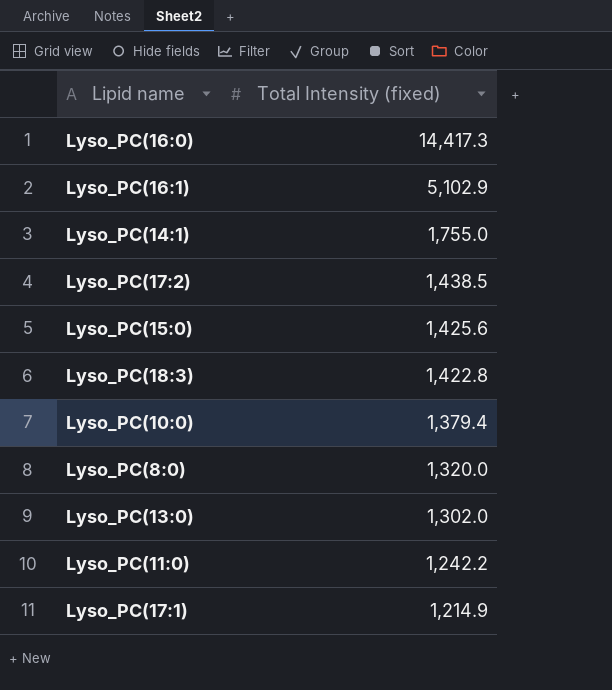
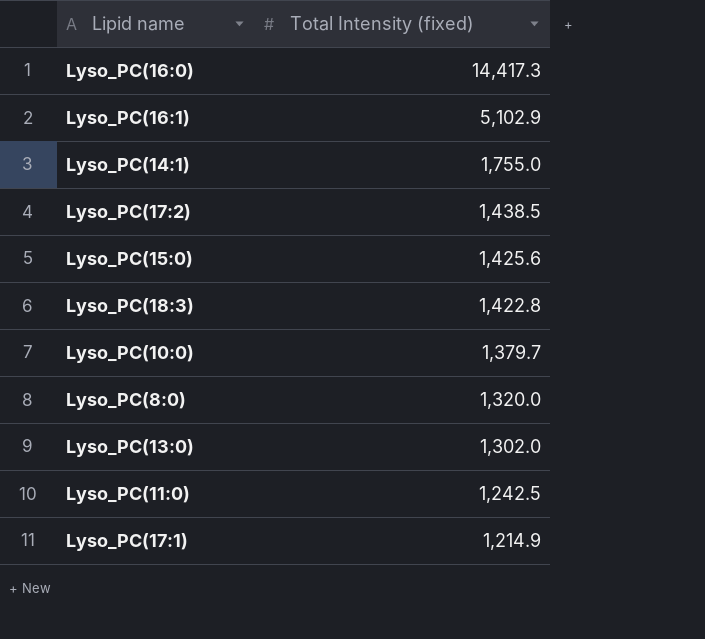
Lyso_PC(10:0) | Total Intensity (fixed): 1,379.4 -> 1,379.7
Lyso_PC(11:0) | Total Intensity (fixed): 1,242.2 -> 1,242.5

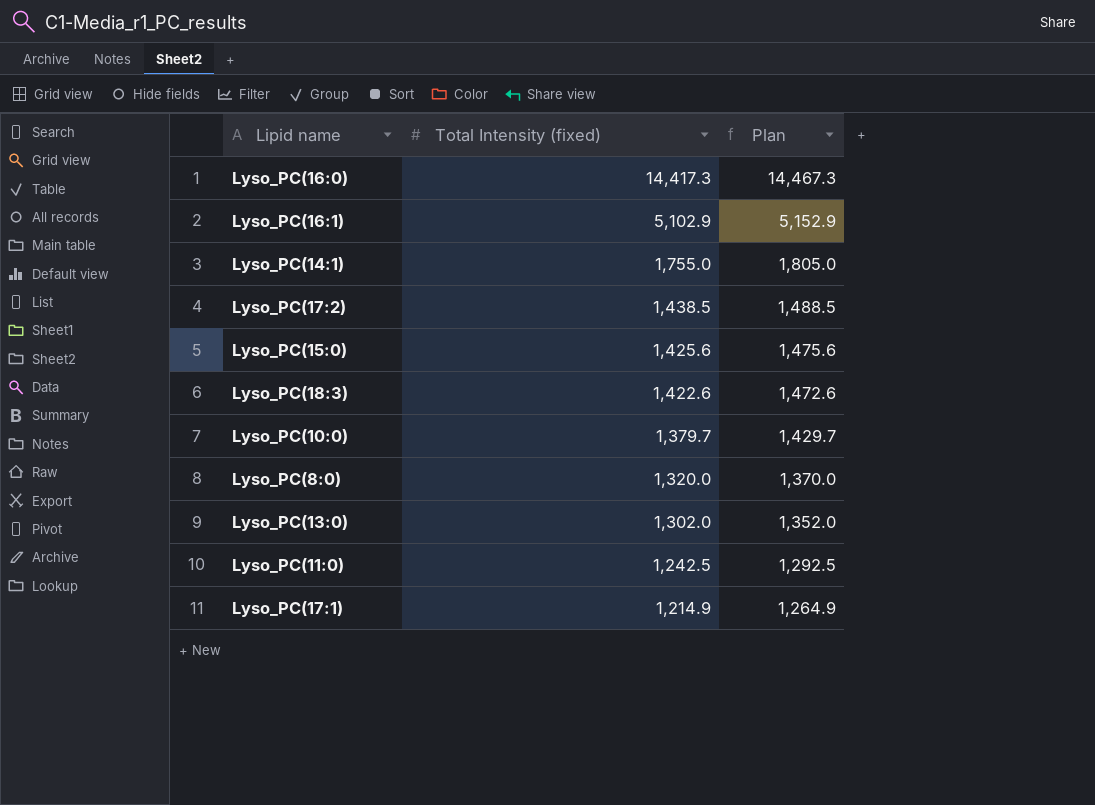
column Plan | formula: none -> [Total Intensity (fixed)] + 50
Lyso_PC(18:3) | Total Intensity (fixed): 1,422.8 -> 1,422.6

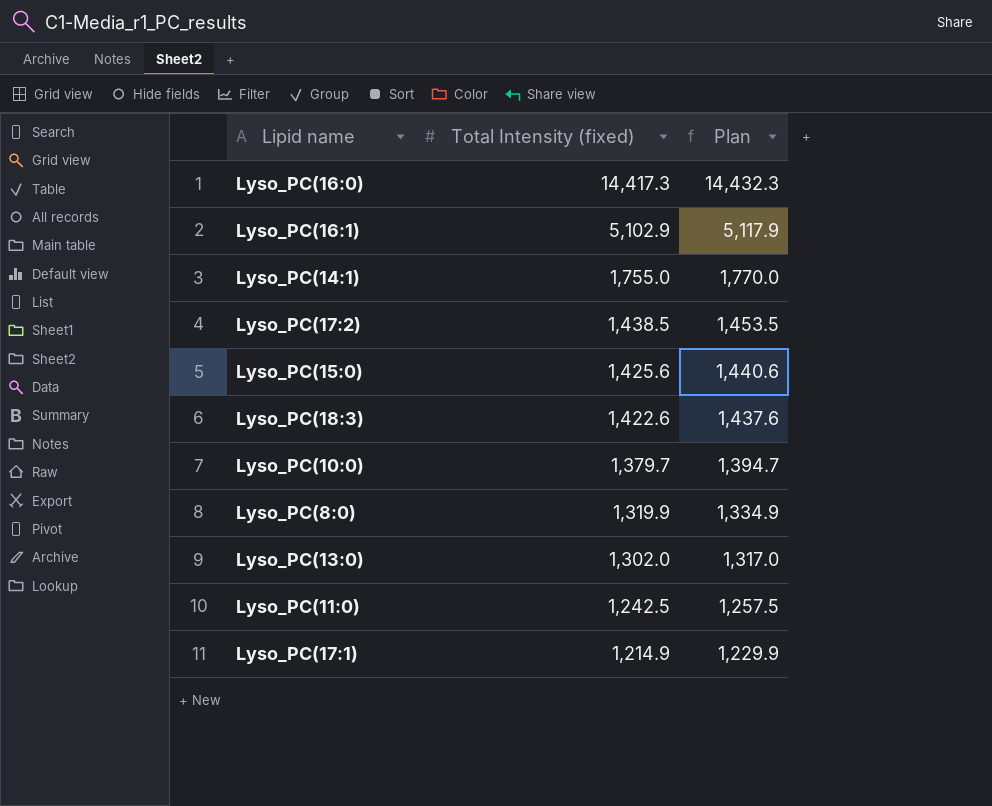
column Plan | formula: [Total Intensity (fixed)] + 50 -> [Total Intensity (fixed)] + 15
Lyso_PC(8:0) | Total Intensity (fixed): 1,320.0 -> 1,319.9

